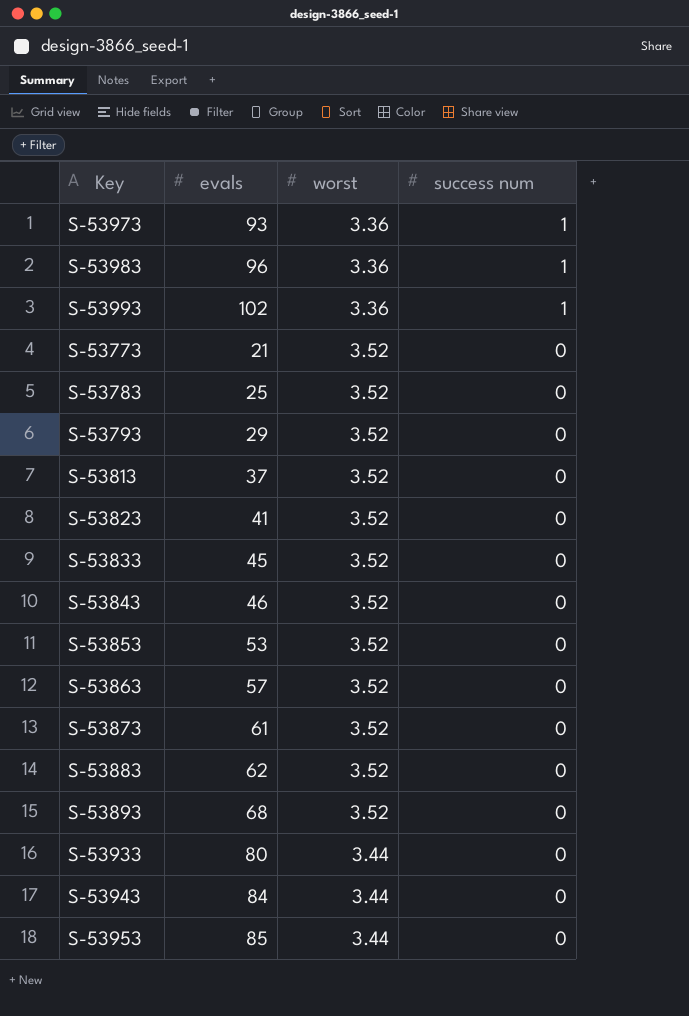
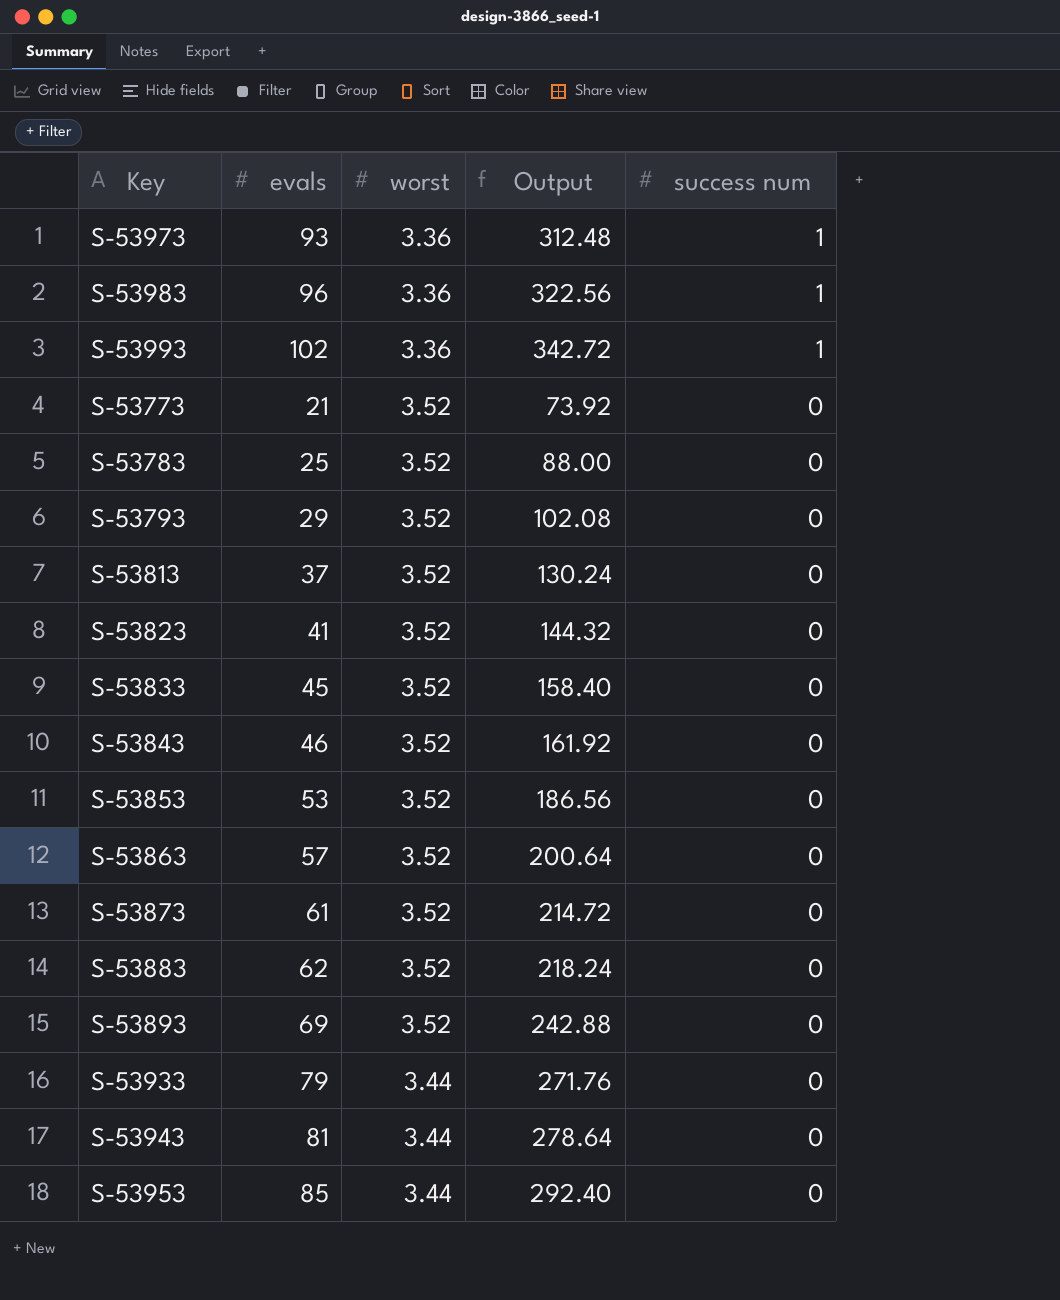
column Output | formula: none -> [evals] * [worst]
S-53893 | evals: 68 -> 69
S-53933 | evals: 80 -> 79
S-53943 | evals: 84 -> 81

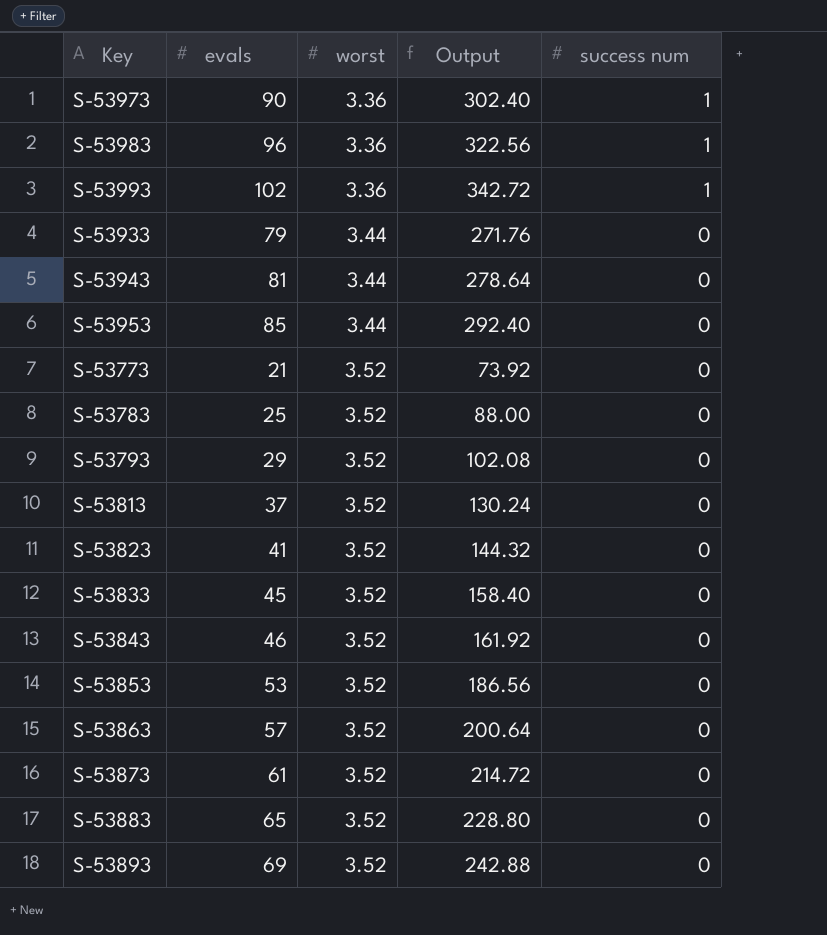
row order: success num descending -> worst ascending
S-53973 | evals: 93 -> 90
S-53973 | Output: 312.48 -> 302.40
S-53883 | evals: 62 -> 65
S-53883 | Output: 218.24 -> 228.80

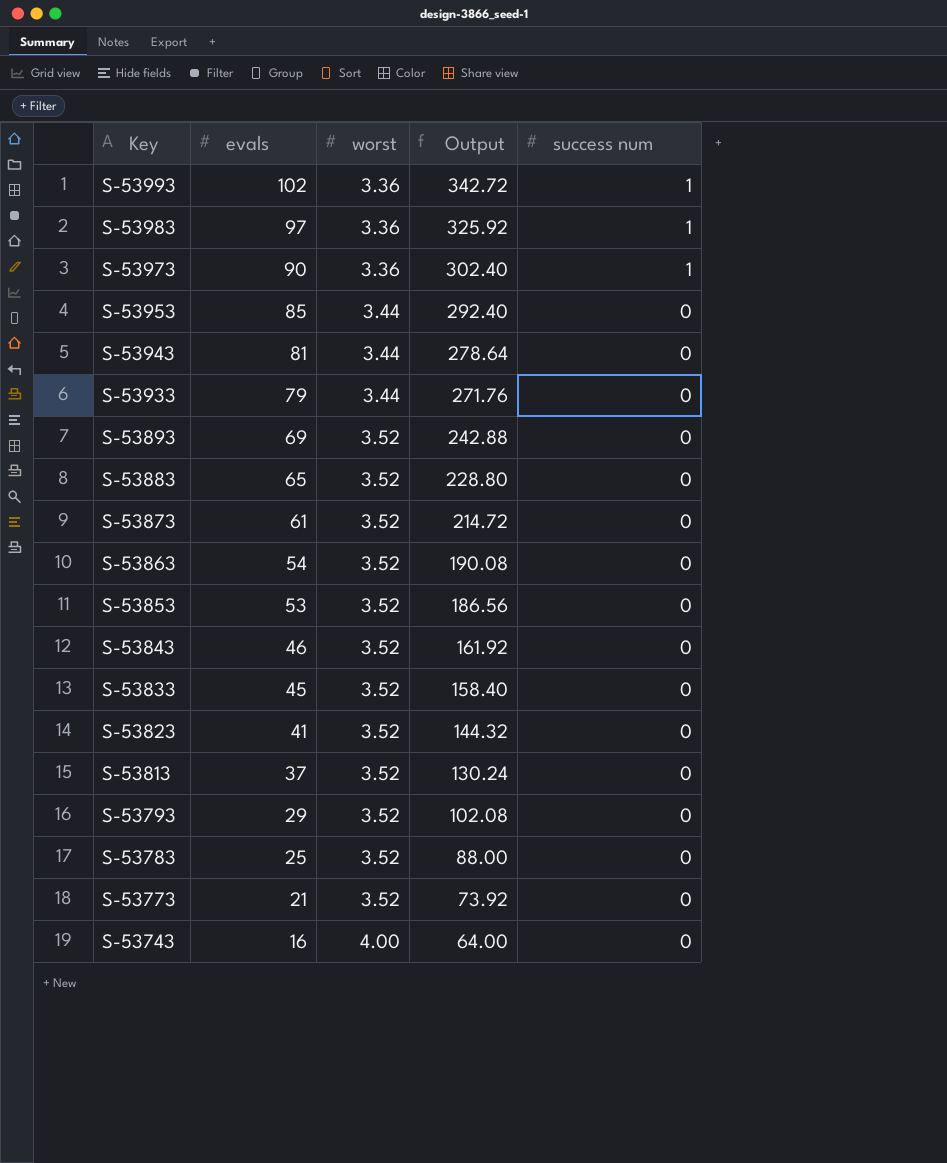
row order: worst ascending -> Key descending
S-53983 | evals: 96 -> 97
S-53983 | Output: 322.56 -> 325.92
S-53863 | evals: 57 -> 54
S-53863 | Output: 200.64 -> 190.08
row S-53743: none -> 16 | 4.00 | 64.00 | 0

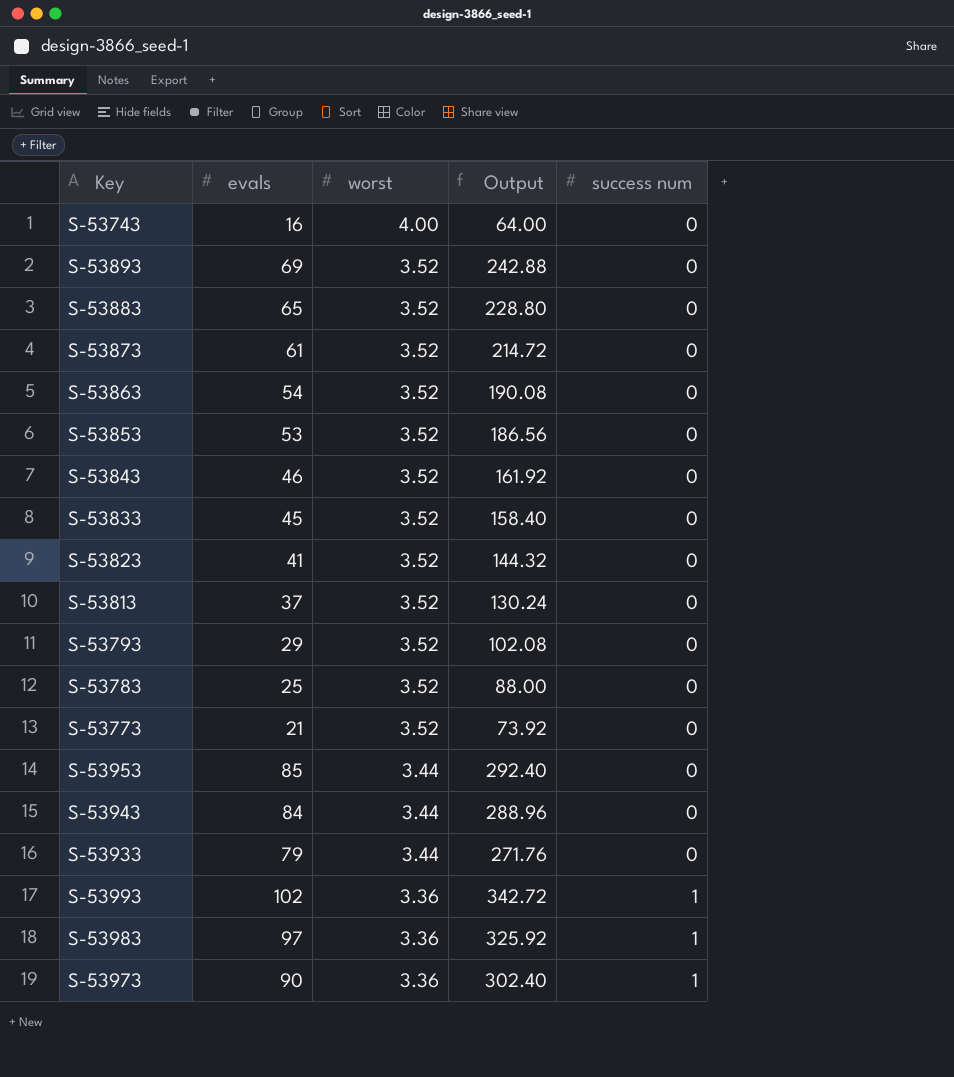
row order: Key descending -> worst descending
S-53943 | evals: 81 -> 84
S-53943 | Output: 278.64 -> 288.96

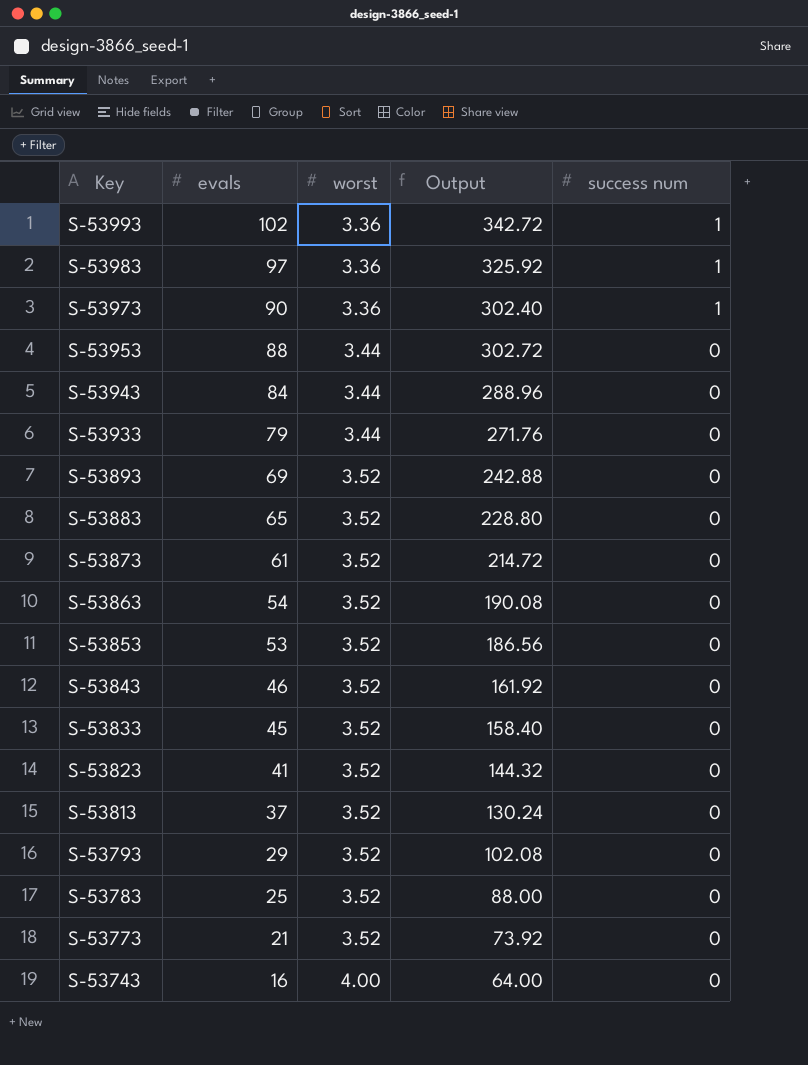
row order: worst descending -> Key descending
S-53953 | evals: 85 -> 88
S-53953 | Output: 292.40 -> 302.72

